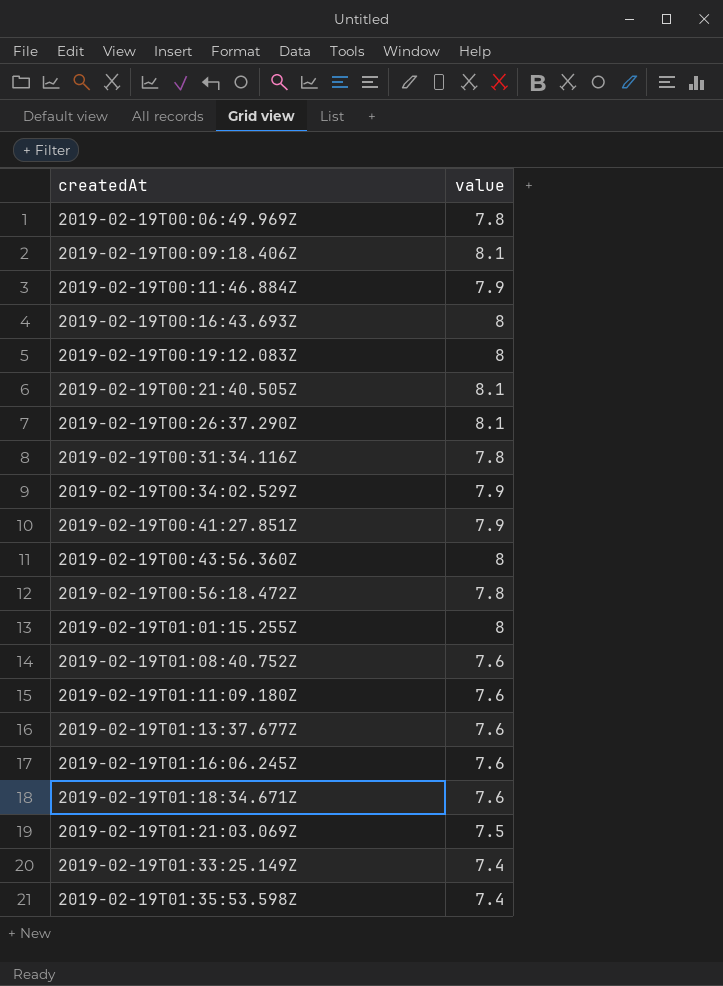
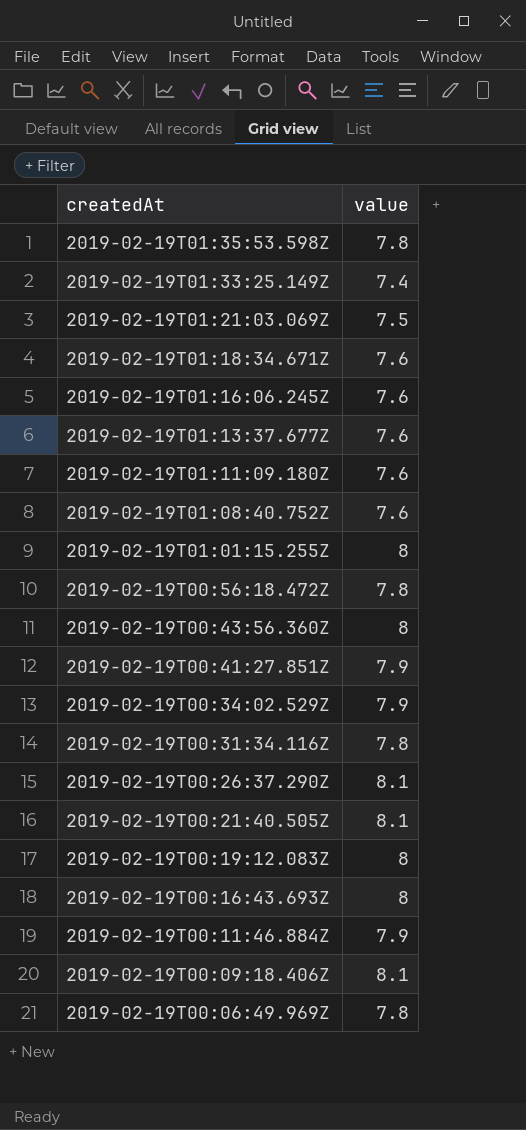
row order: createdAt ascending -> createdAt descending
2019-02-19T01:35:53.598Z | value: 7.4 -> 7.8

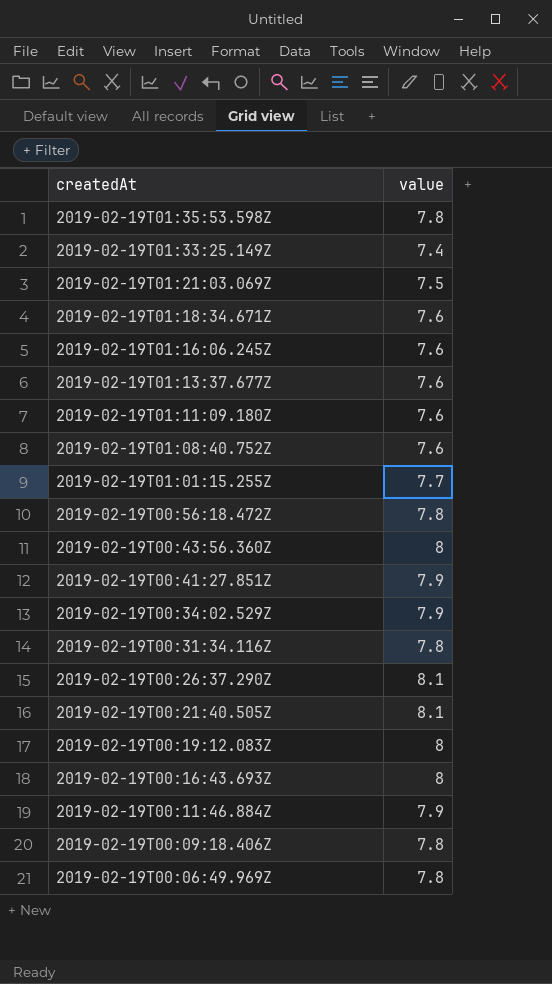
2019-02-19T01:01:15.255Z | value: 8 -> 7.7
2019-02-19T00:09:18.406Z | value: 8.1 -> 7.8

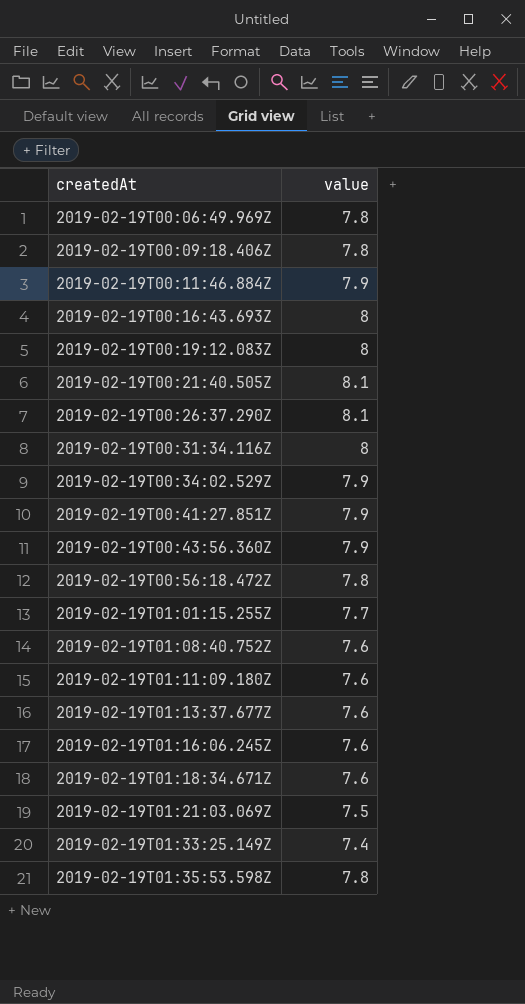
row order: createdAt descending -> createdAt ascending
2019-02-19T00:31:34.116Z | value: 7.8 -> 8
2019-02-19T00:43:56.360Z | value: 8 -> 7.9

